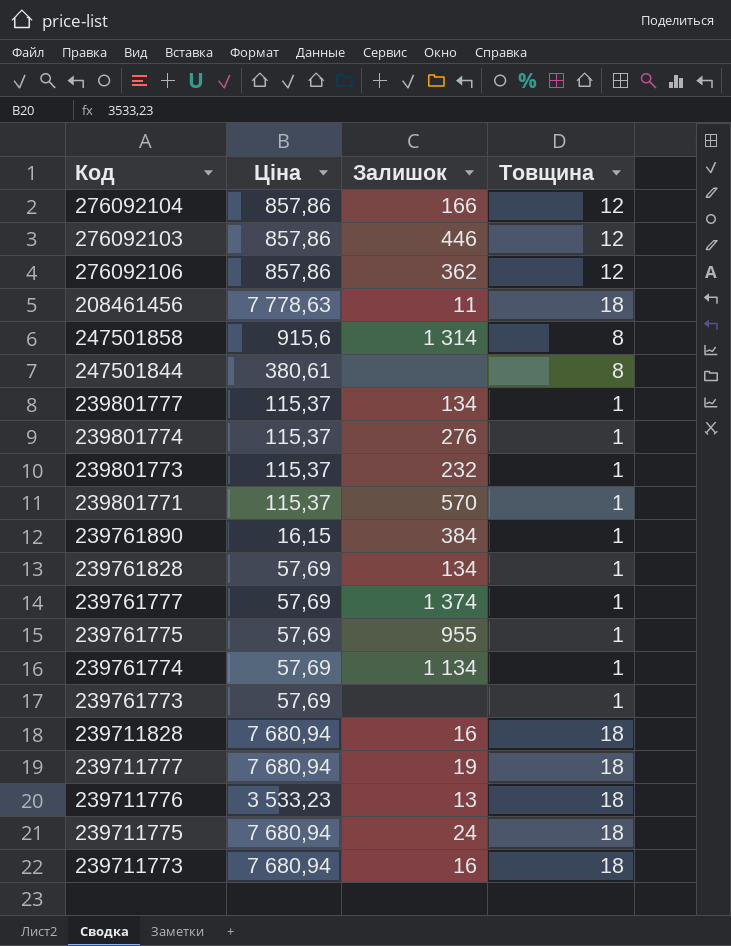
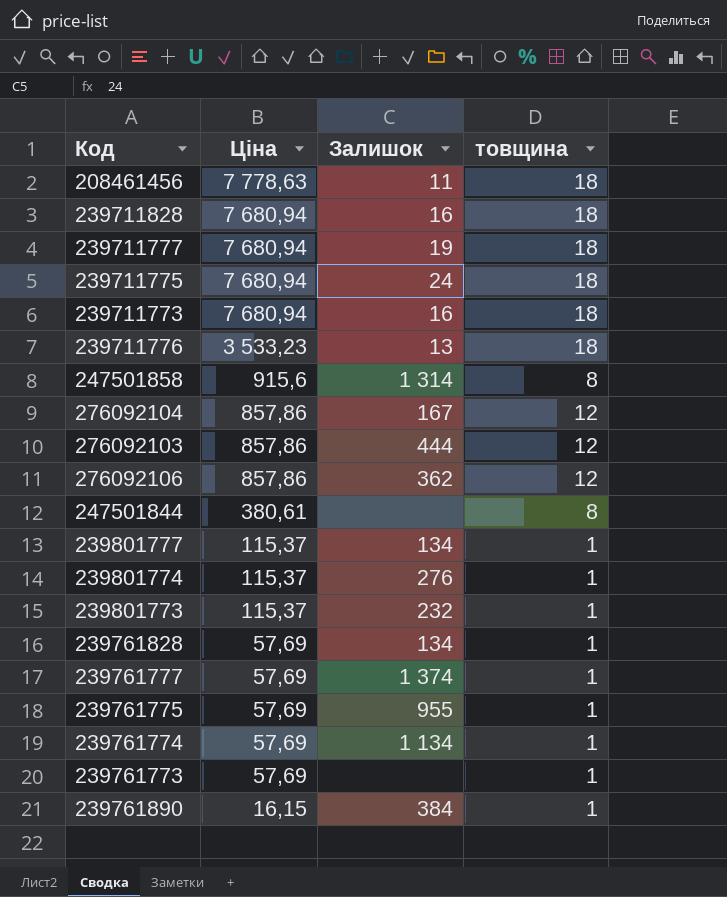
row order: none -> Ціна descending
column name: Товщина -> товщина
row 239801771: 115,37 | 570 | 1 -> none
276092104 | Залишок: 166 -> 167
276092103 | Залишок: 446 -> 444

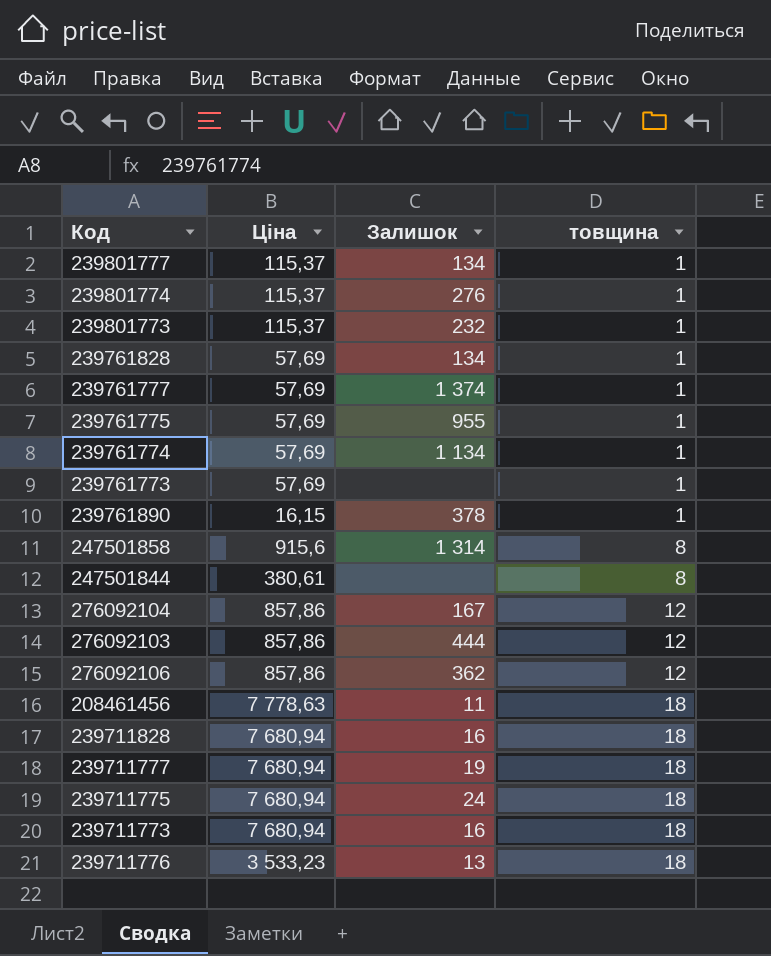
row order: Ціна descending -> товщина ascending
239761890 | Залишок: 384 -> 378

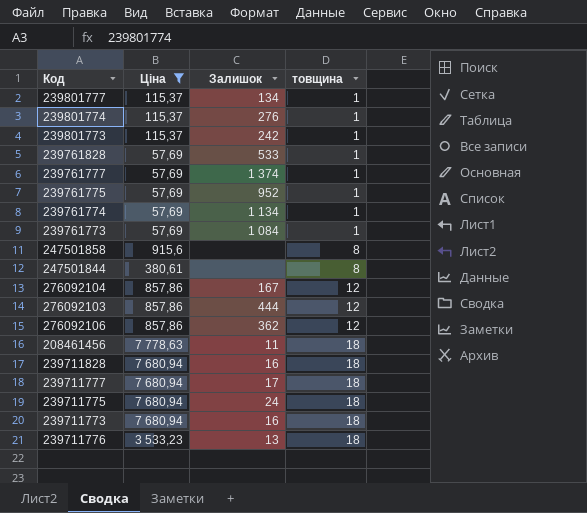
filter: none -> Ціна != 16,15
239801773 | Залишок: 232 -> 242
239761828 | Залишок: 134 -> 533
239761775 | Залишок: 955 -> 952
239761773 | Залишок: none -> 1 084
247501858 | Залишок: 1 314 -> none
239711777 | Залишок: 19 -> 17

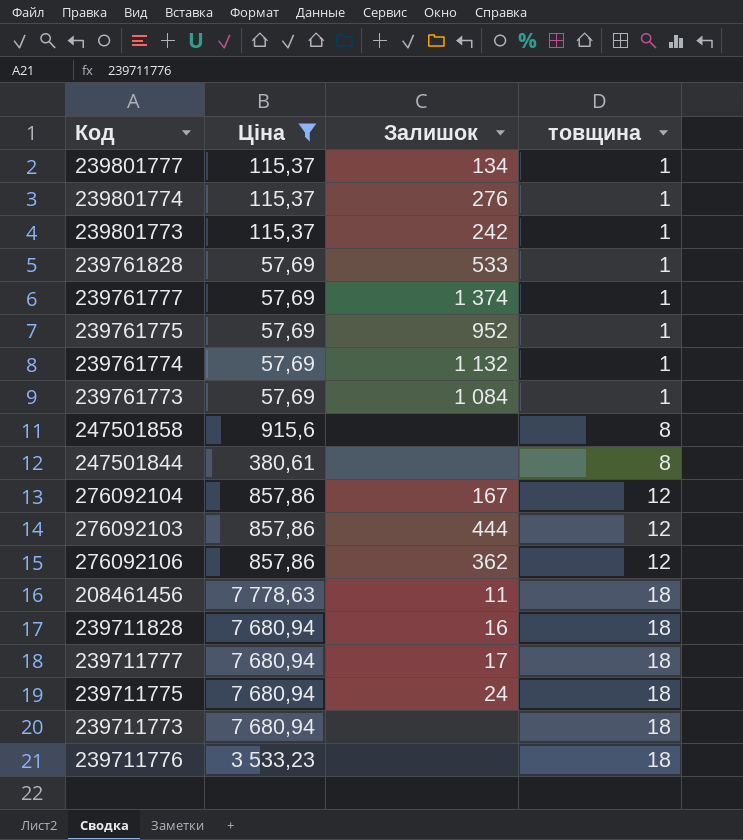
239761774 | Залишок: 1 134 -> 1 132
239711773 | Залишок: 16 -> none
239711776 | Залишок: 13 -> none

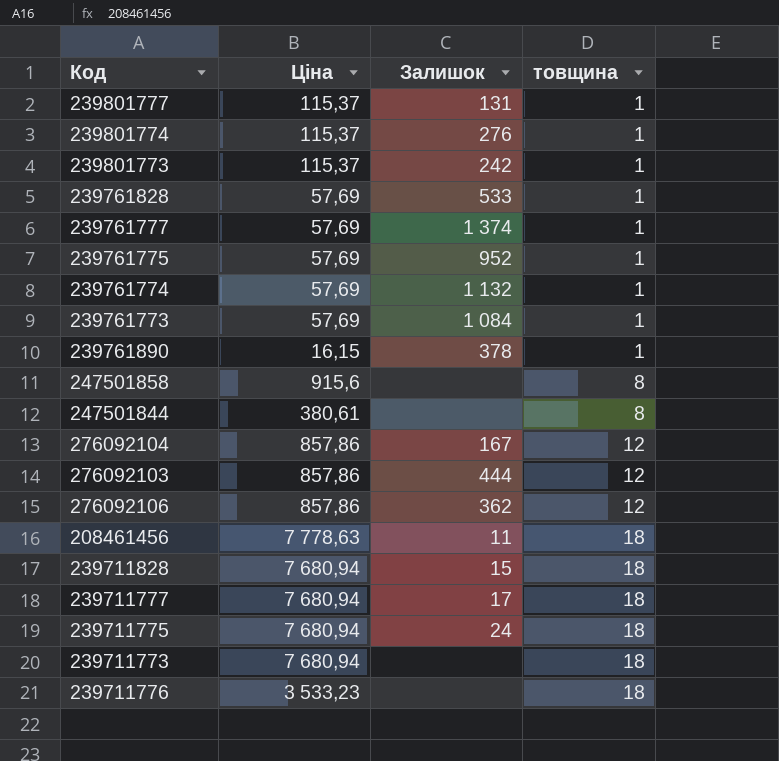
filter: Ціна != 16,15 -> none
239801777 | Залишок: 134 -> 131
239711828 | Залишок: 16 -> 15

